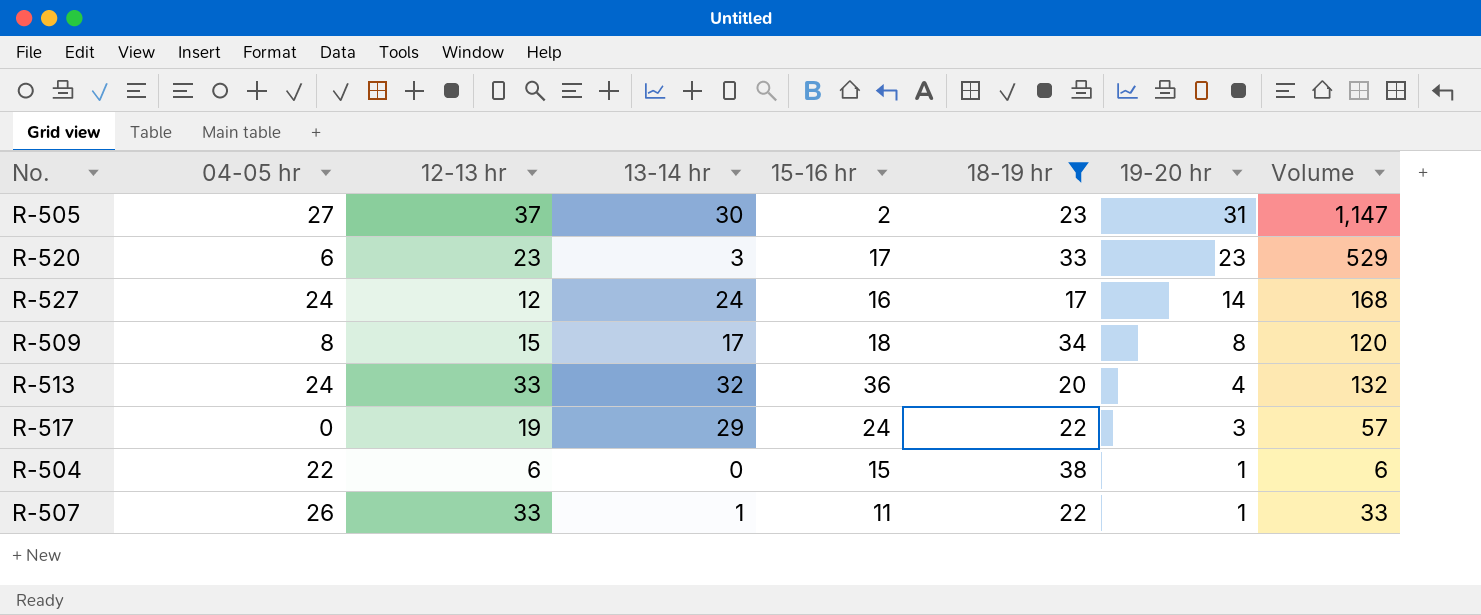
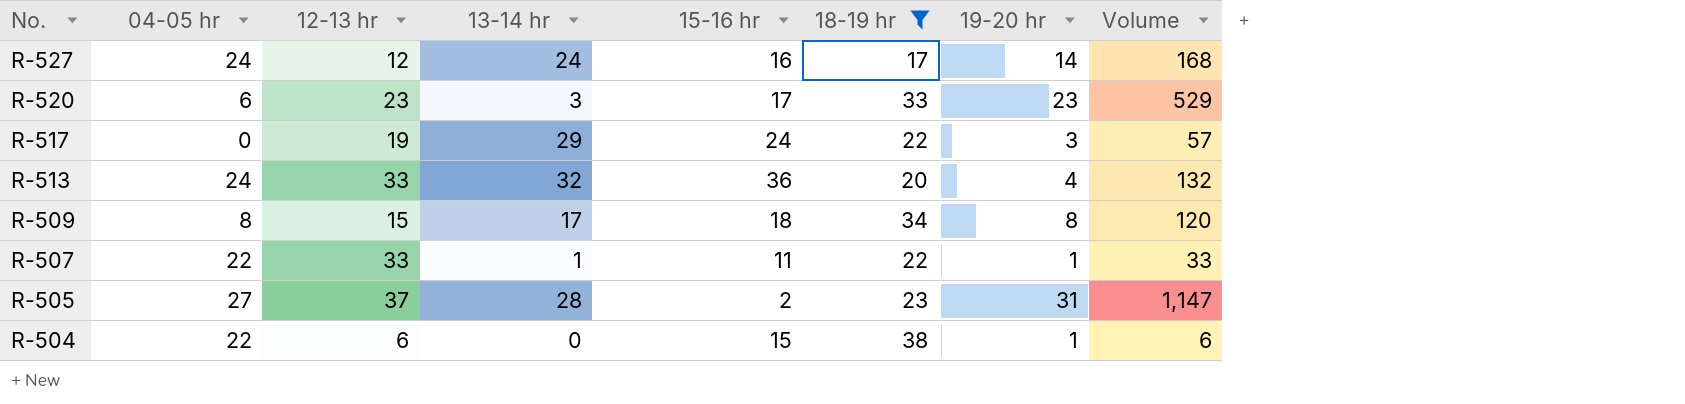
row order: 19-20 hr descending -> No. descending
R-507 | 04-05 hr: 26 -> 22
R-505 | 13-14 hr: 30 -> 28

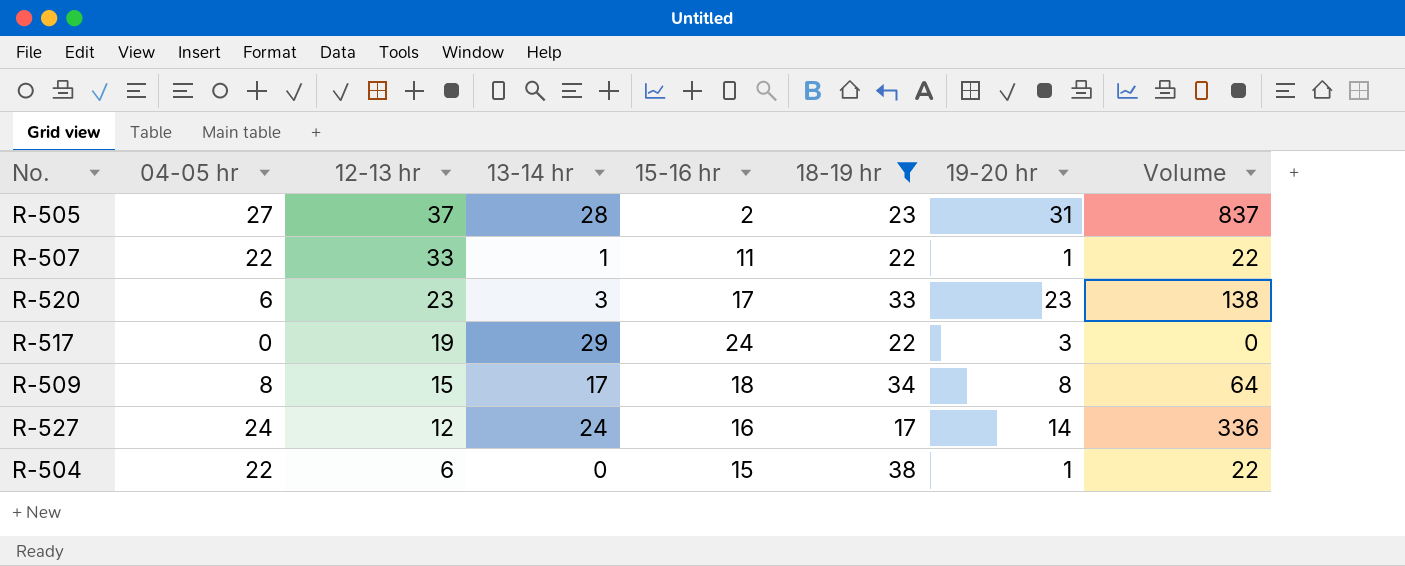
row order: No. descending -> 12-13 hr descending
column Volume | formula: [12-13 hr] * [19-20 hr] -> [04-05 hr] * [19-20 hr]
row R-513: 24 | 33 | 32 | 36 | 20 | 4 | 132 -> none

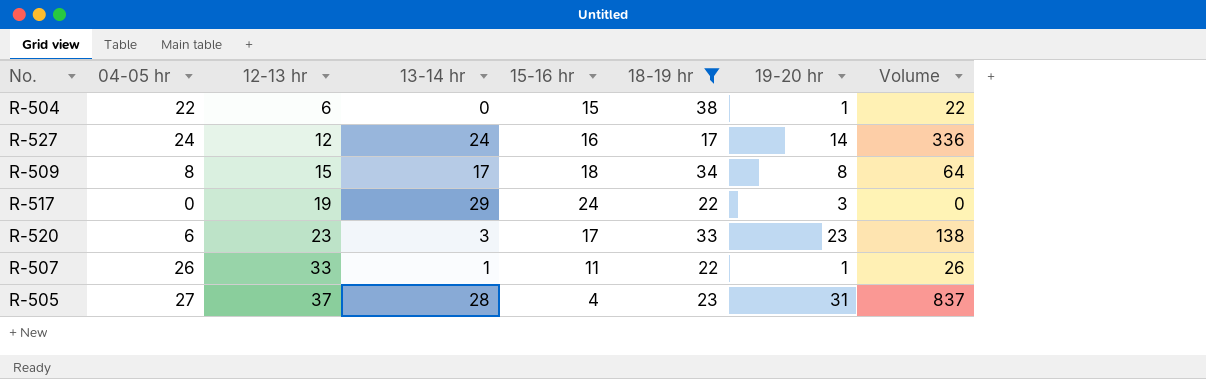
row order: 12-13 hr descending -> 12-13 hr ascending
R-507 | 04-05 hr: 22 -> 26
R-507 | Volume: 22 -> 26
R-505 | 15-16 hr: 2 -> 4

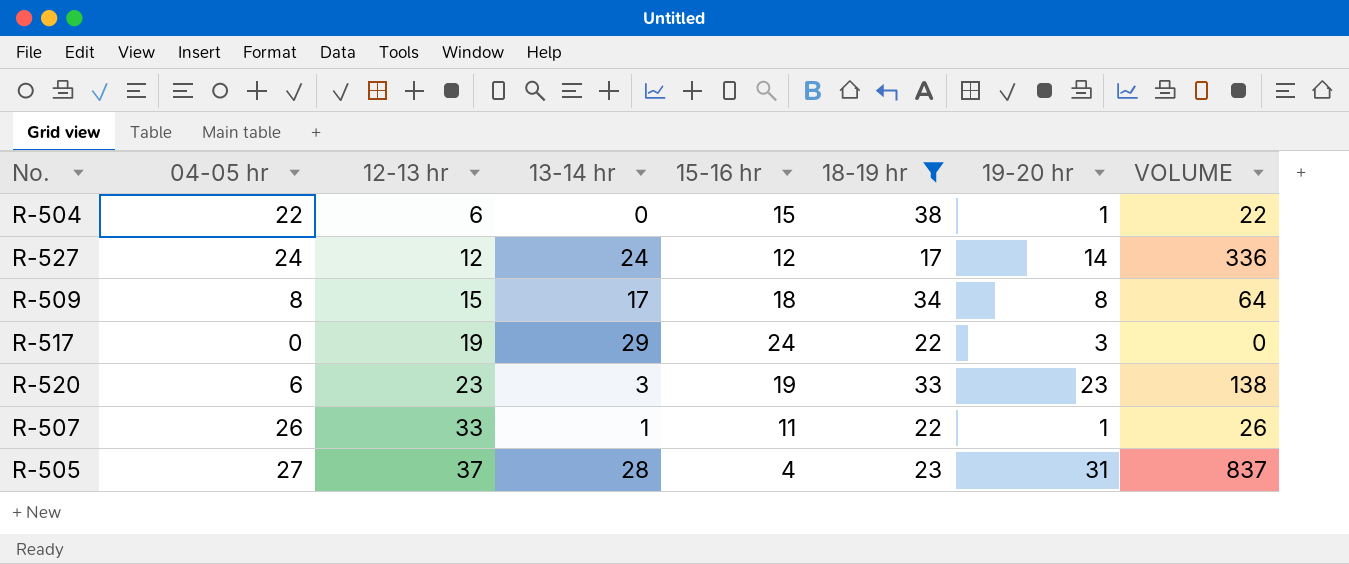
column name: Volume -> VOLUME
R-527 | 15-16 hr: 16 -> 12
R-520 | 15-16 hr: 17 -> 19

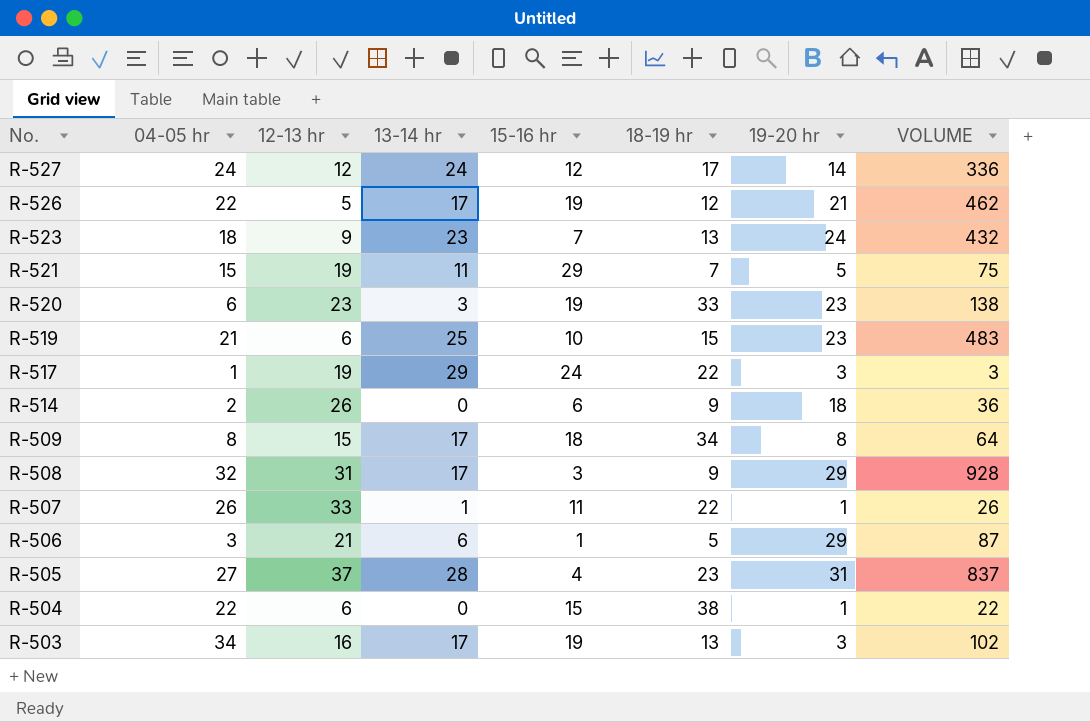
filter: 18-19 hr >= 17 -> none
row order: 12-13 hr ascending -> No. descending
R-517 | 04-05 hr: 0 -> 1
R-517 | VOLUME: 0 -> 3

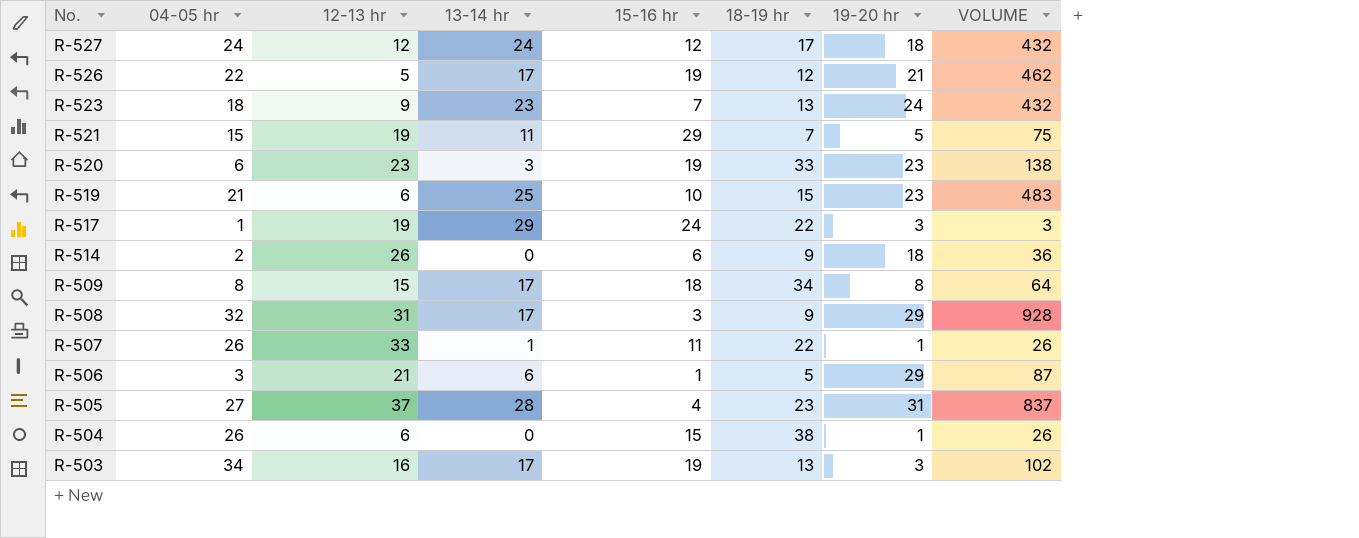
R-527 | 19-20 hr: 14 -> 18
R-527 | VOLUME: 336 -> 432
R-504 | 04-05 hr: 22 -> 26
R-504 | VOLUME: 22 -> 26

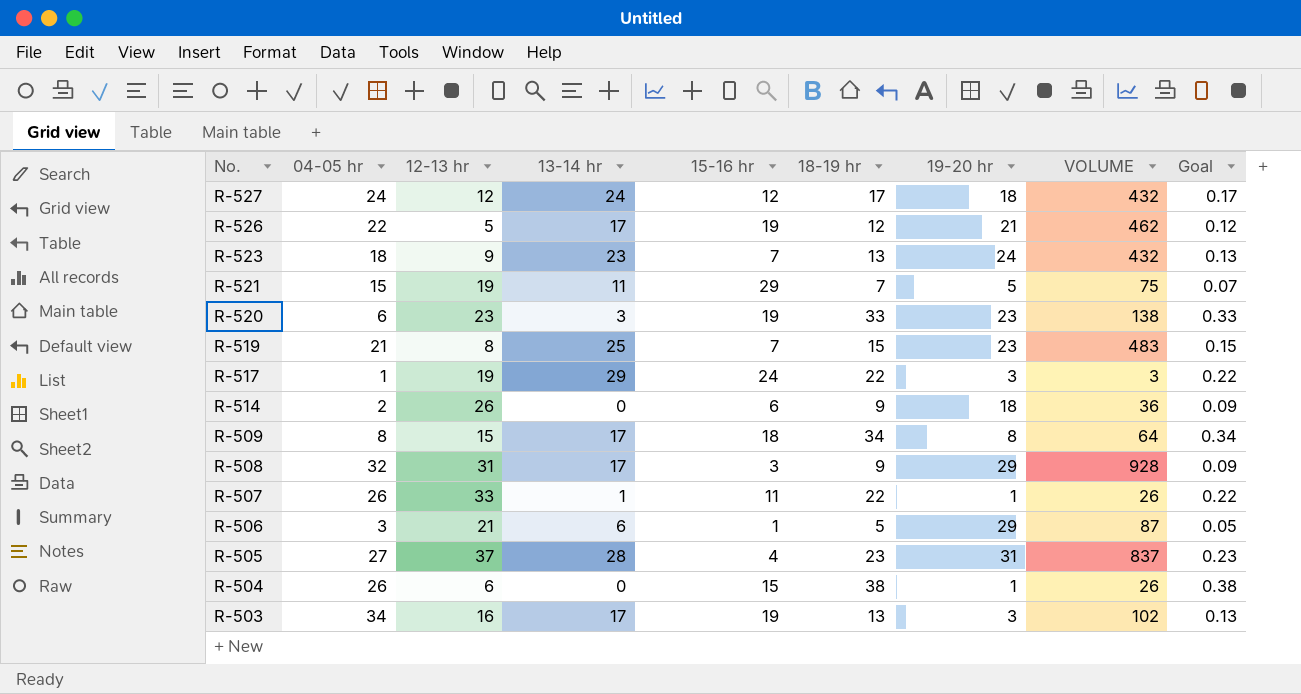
column Goal | formula: none -> [18-19 hr] * 0.01
R-519 | 12-13 hr: 6 -> 8
R-519 | 15-16 hr: 10 -> 7

